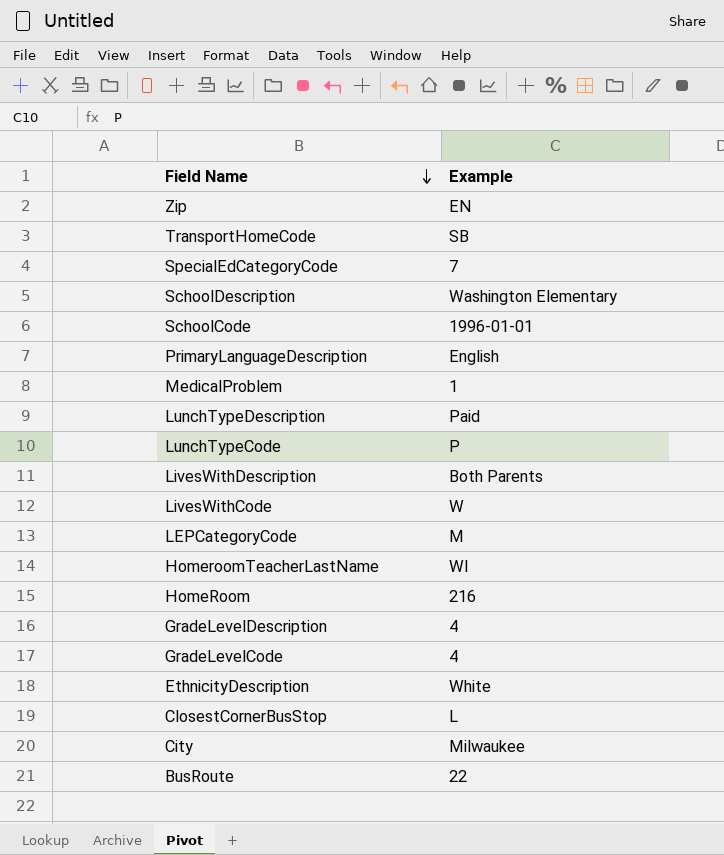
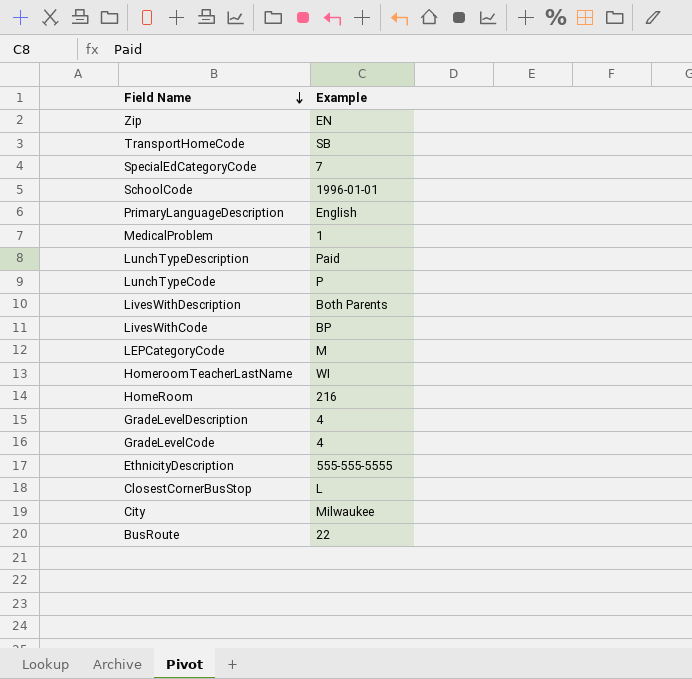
row SchoolDescription: Washington Elementary -> none
LivesWithCode | Example: W -> BP
EthnicityDescription | Example: White -> 555-555-5555

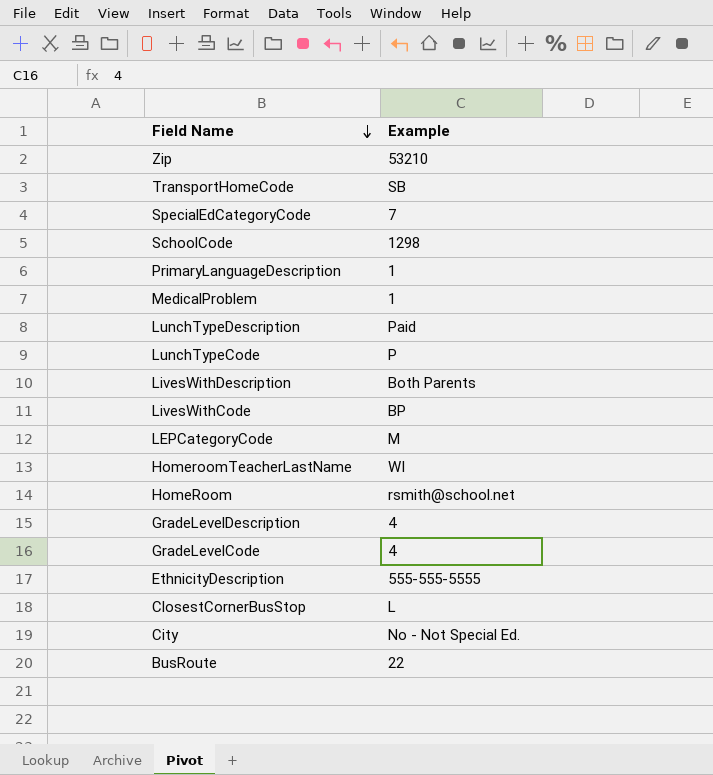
Zip | Example: EN -> 53210
SchoolCode | Example: 1996-01-01 -> 1298
PrimaryLanguageDescription | Example: English -> 1
HomeRoom | Example: 216 -> rsmith@school.net
City | Example: Milwaukee -> No - Not Special Ed.

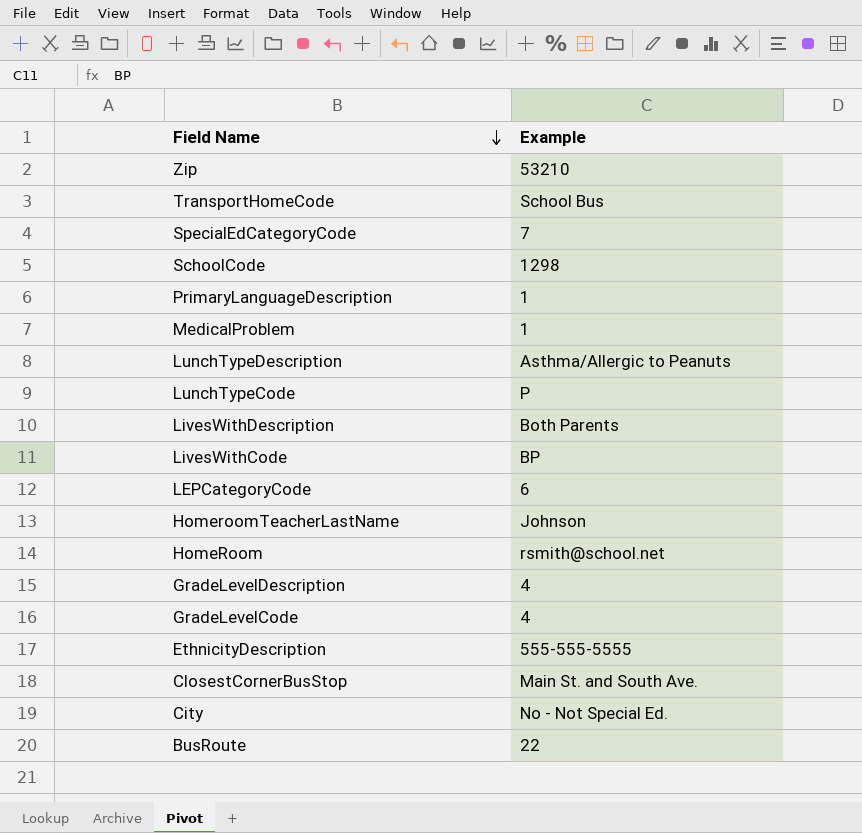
TransportHomeCode | Example: SB -> School Bus
LunchTypeDescription | Example: Paid -> Asthma/Allergic to Peanuts
LEPCategoryCode | Example: M -> 6
HomeroomTeacherLastName | Example: WI -> Johnson
ClosestCornerBusStop | Example: L -> Main St. and South Ave.

